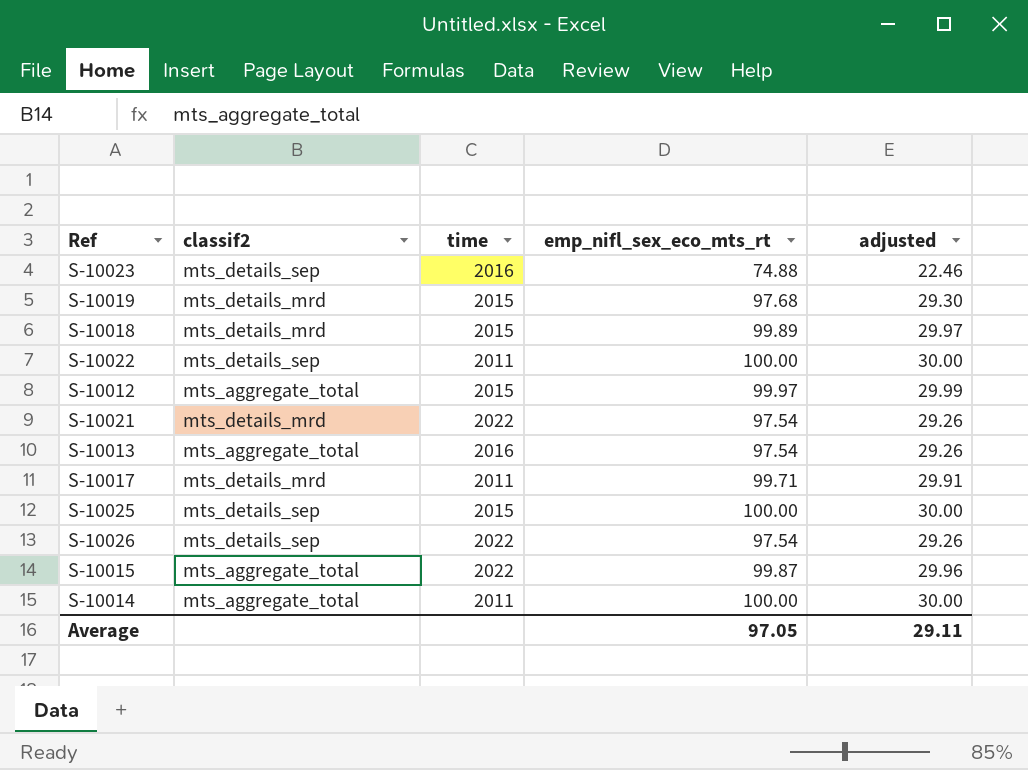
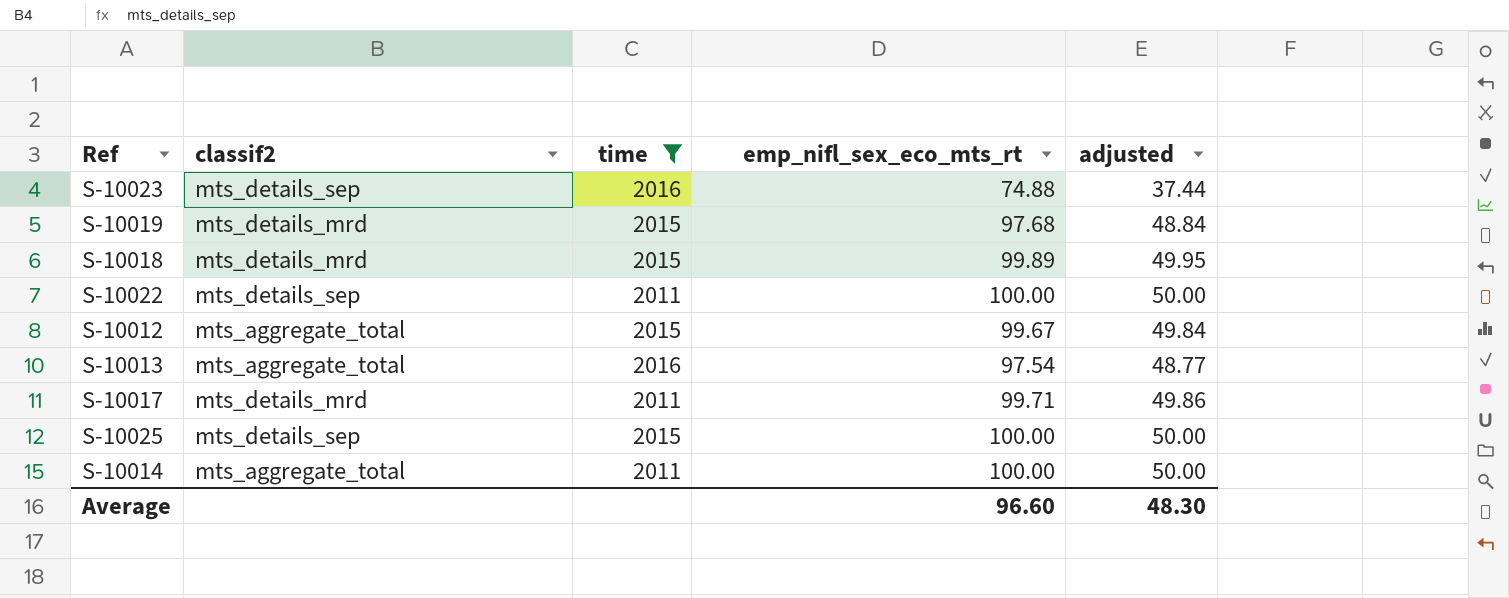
filter: none -> time != 2022
column adjusted | formula: [emp_nifl_sex_eco_mts_rt] * 0.3 -> [emp_nifl_sex_eco_mts_rt] * 0.5
S-10012 | emp_nifl_sex_eco_mts_rt: 99.97 -> 99.67
Average | emp_nifl_sex_eco_mts_rt: 97.05 -> 96.60
Average | adjusted: 29.11 -> 48.30

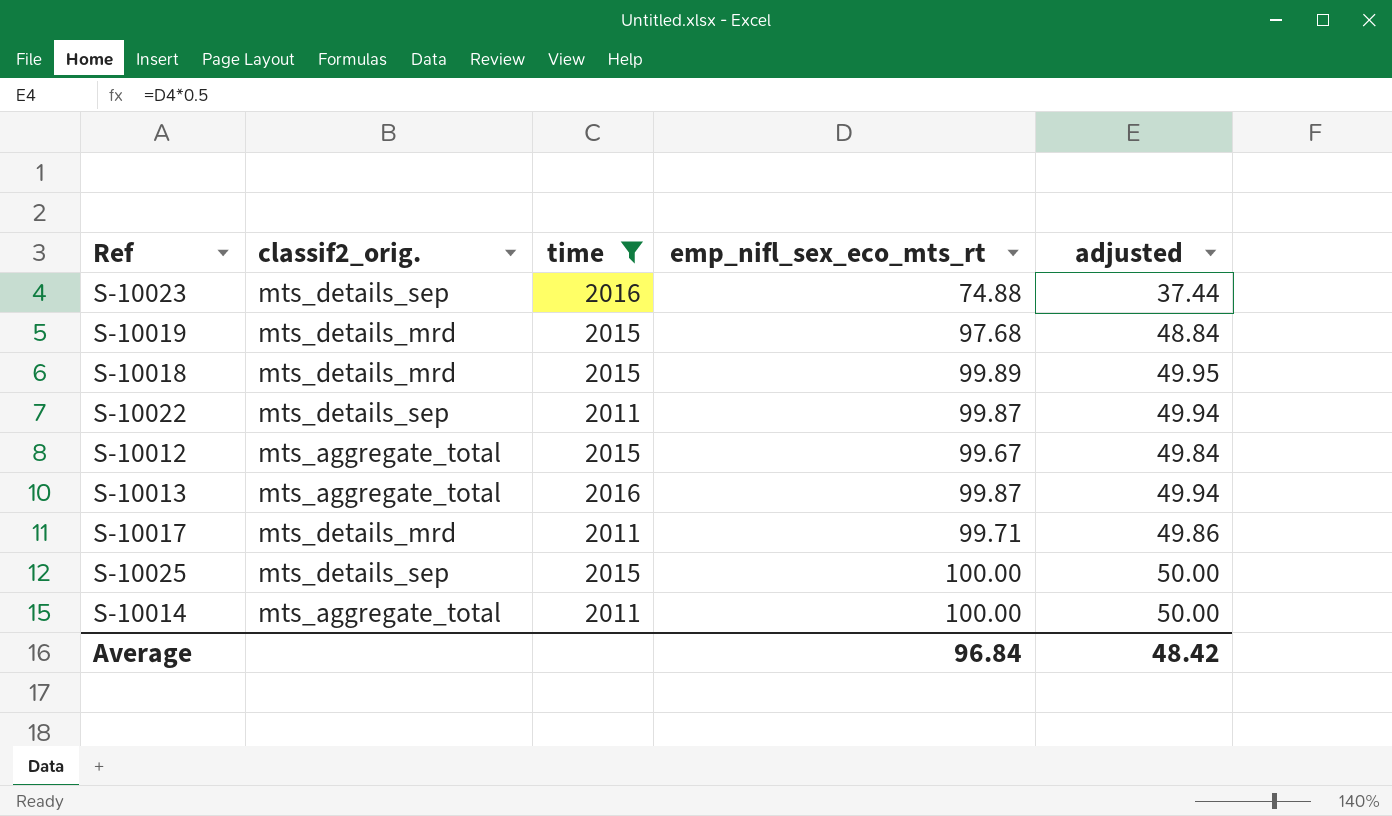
column name: classif2 -> classif2_orig.
S-10022 | emp_nifl_sex_eco_mts_rt: 100.00 -> 99.87
S-10022 | adjusted: 50.00 -> 49.94
S-10013 | emp_nifl_sex_eco_mts_rt: 97.54 -> 99.87
S-10013 | adjusted: 48.77 -> 49.94
Average | emp_nifl_sex_eco_mts_rt: 96.60 -> 96.84
Average | adjusted: 48.30 -> 48.42

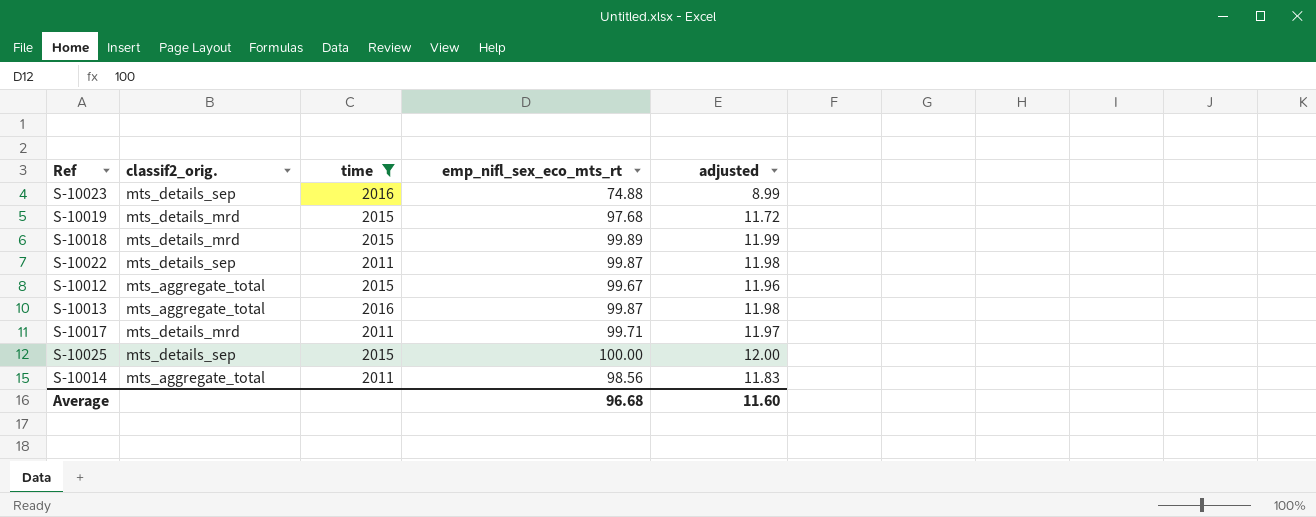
column adjusted | formula: [emp_nifl_sex_eco_mts_rt] * 0.5 -> [emp_nifl_sex_eco_mts_rt] * 0.12
S-10014 | emp_nifl_sex_eco_mts_rt: 100.00 -> 98.56
Average | emp_nifl_sex_eco_mts_rt: 96.84 -> 96.68
Average | adjusted: 48.42 -> 11.60

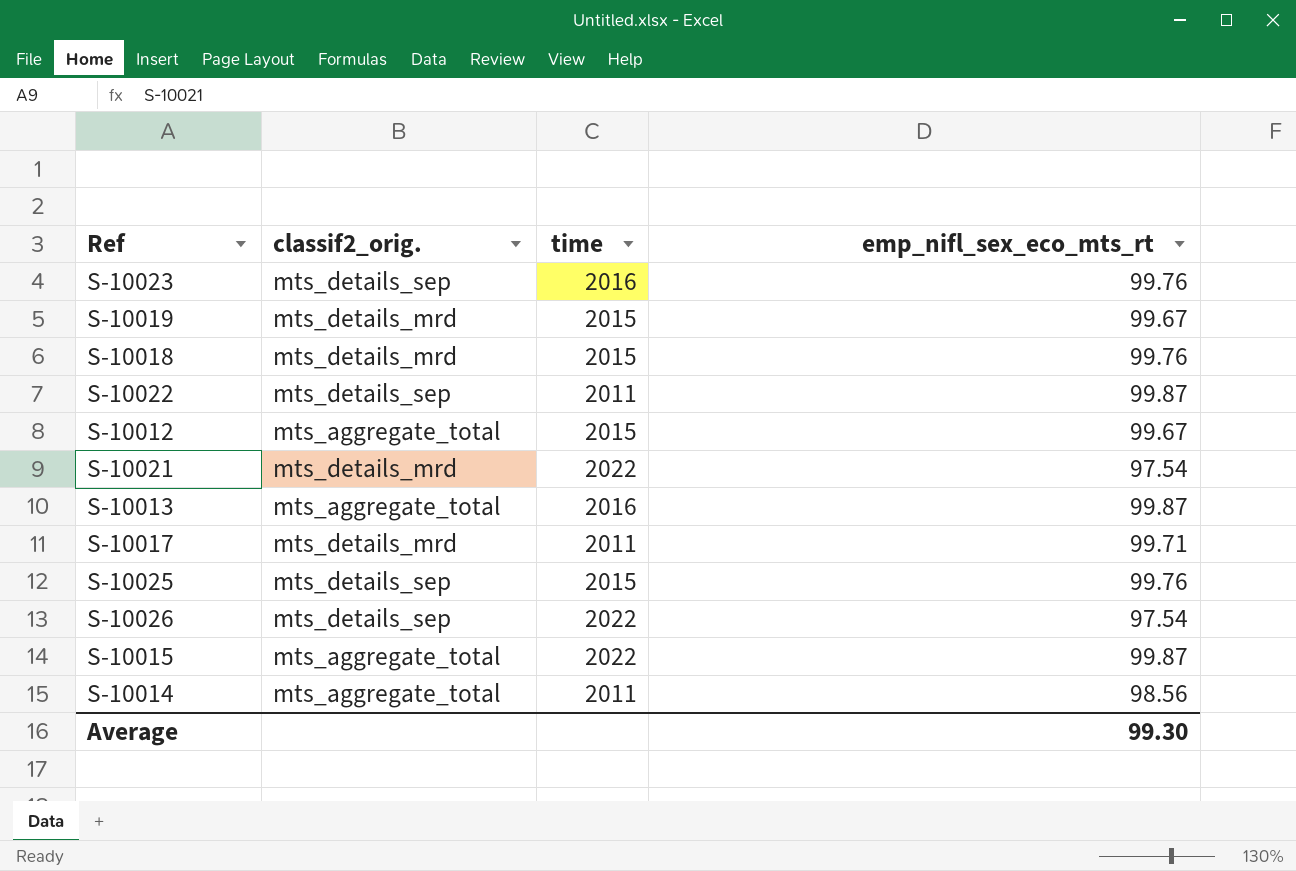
filter: time != 2022 -> none
column adjusted | formula: [emp_nifl_sex_eco_mts_rt] * 0.12 -> none
S-10023 | emp_nifl_sex_eco_mts_rt: 74.88 -> 99.76
S-10019 | emp_nifl_sex_eco_mts_rt: 97.68 -> 99.67
S-10018 | emp_nifl_sex_eco_mts_rt: 99.89 -> 99.76
S-10025 | emp_nifl_sex_eco_mts_rt: 100.00 -> 99.76
Average | emp_nifl_sex_eco_mts_rt: 96.68 -> 99.30

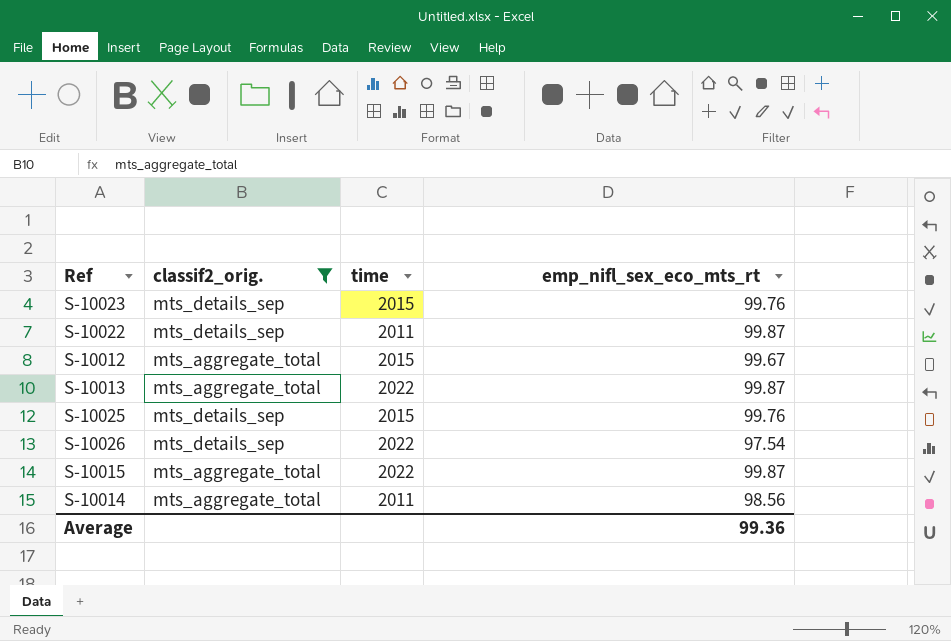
filter: none -> classif2_orig. != mts_details_mrd
S-10023 | time: 2016 -> 2015
S-10013 | time: 2016 -> 2022
Average | emp_nifl_sex_eco_mts_rt: 99.30 -> 99.36

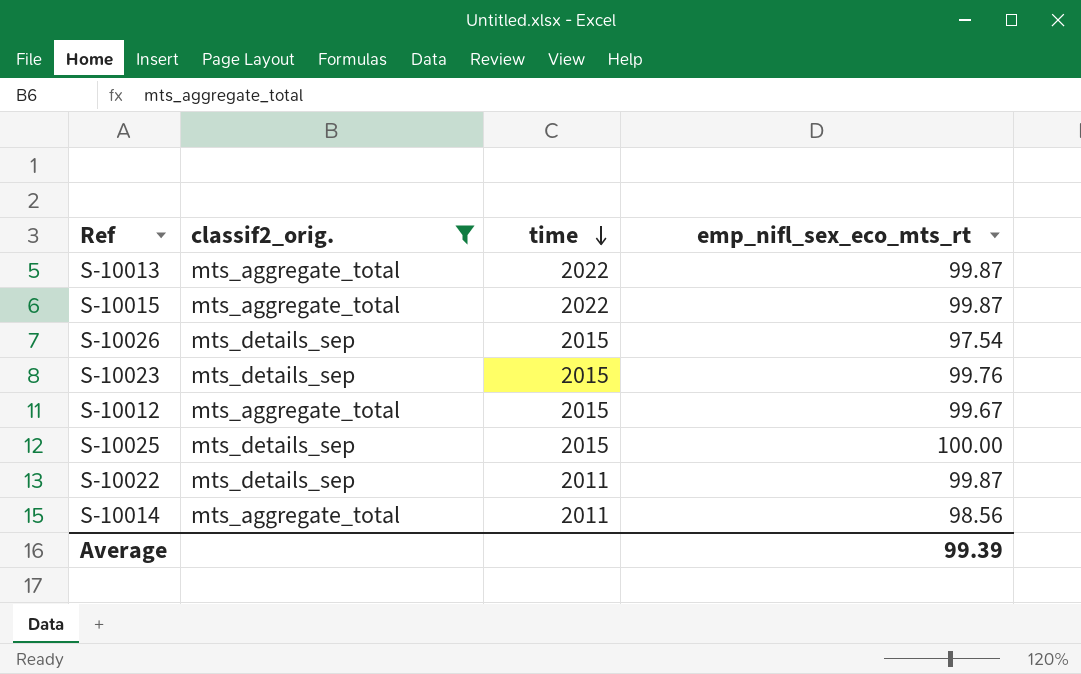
row order: none -> time descending
S-10026 | time: 2022 -> 2015
S-10025 | emp_nifl_sex_eco_mts_rt: 99.76 -> 100.00
Average | emp_nifl_sex_eco_mts_rt: 99.36 -> 99.39

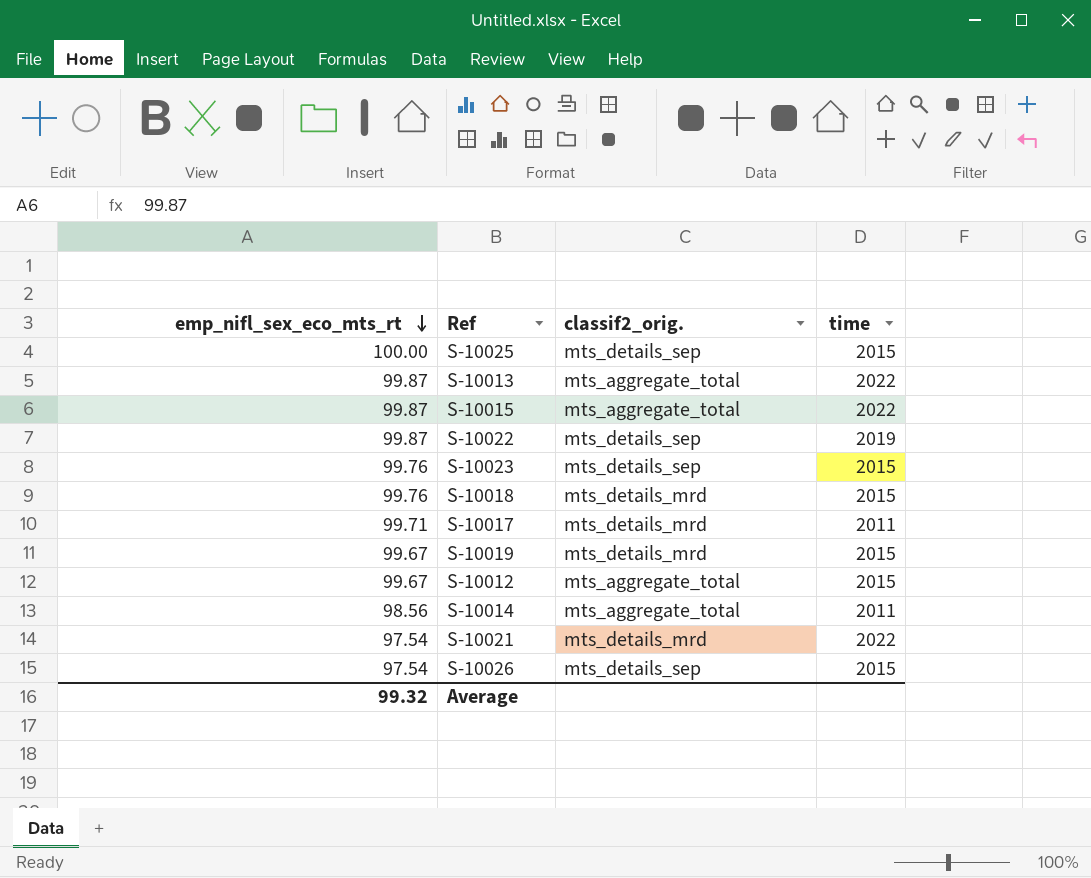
filter: classif2_orig. != mts_details_mrd -> none
row order: time descending -> emp_nifl_sex_eco_mts_rt descending
column emp_nifl_sex_eco_mts_rt | position: 4 -> 1
S-10022 | time: 2011 -> 2019
Average | emp_nifl_sex_eco_mts_rt: 99.39 -> 99.32

